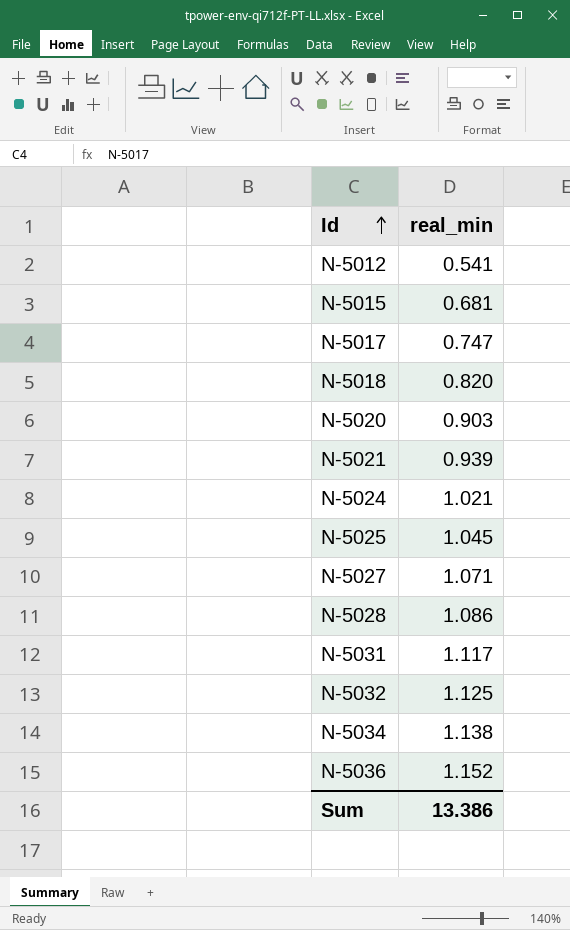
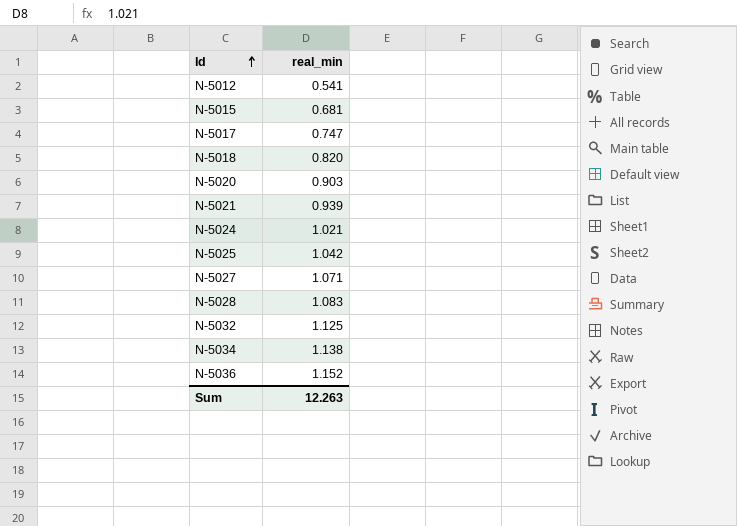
row N-5031: 1.117 -> none
N-5025 | real_min: 1.045 -> 1.042
N-5028 | real_min: 1.086 -> 1.083
Sum | real_min: 13.386 -> 12.263

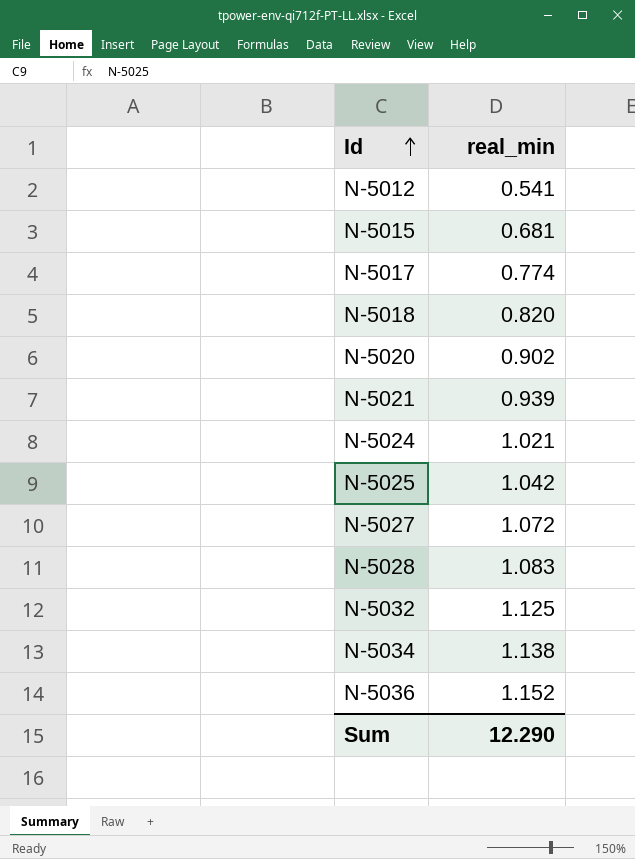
N-5017 | real_min: 0.747 -> 0.774
N-5020 | real_min: 0.903 -> 0.902
N-5027 | real_min: 1.071 -> 1.072
Sum | real_min: 12.263 -> 12.290

